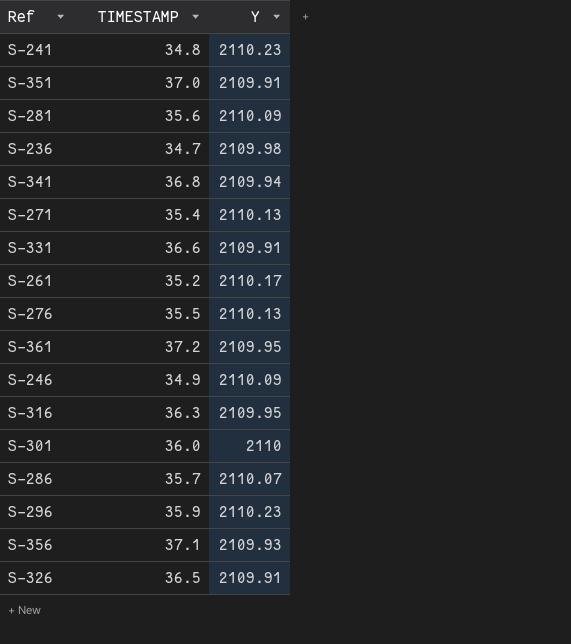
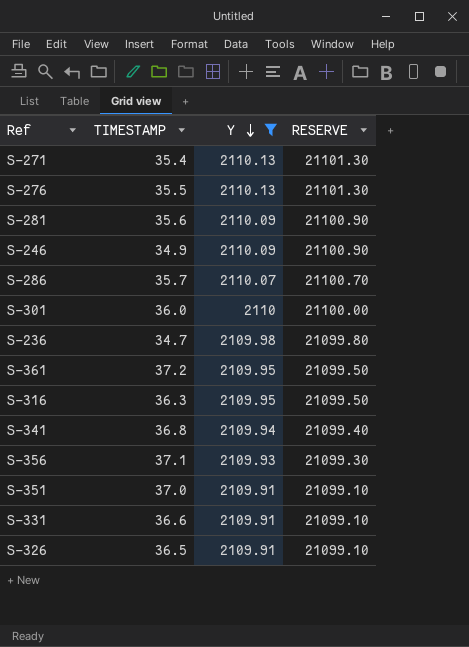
filter: none -> Y <= 2110.13
row order: none -> Y descending
column RESERVE | formula: none -> [Y] * 10

